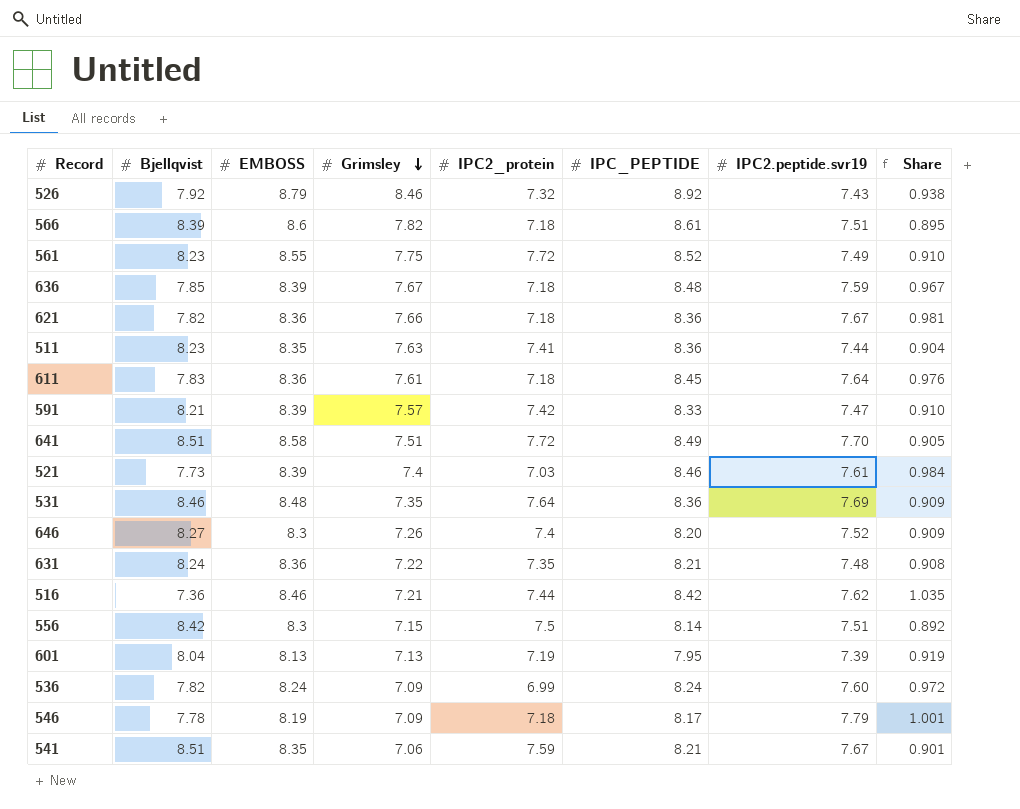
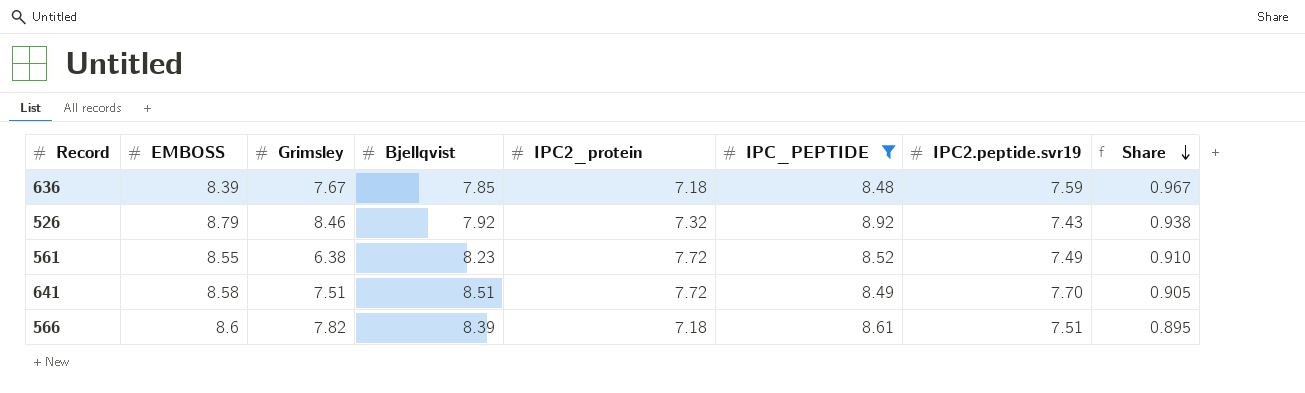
filter: none -> IPC_PEPTIDE >= 8.48
row order: Grimsley descending -> Share descending
column Bjellqvist | position: 2 -> 4
561 | Grimsley: 7.75 -> 6.38

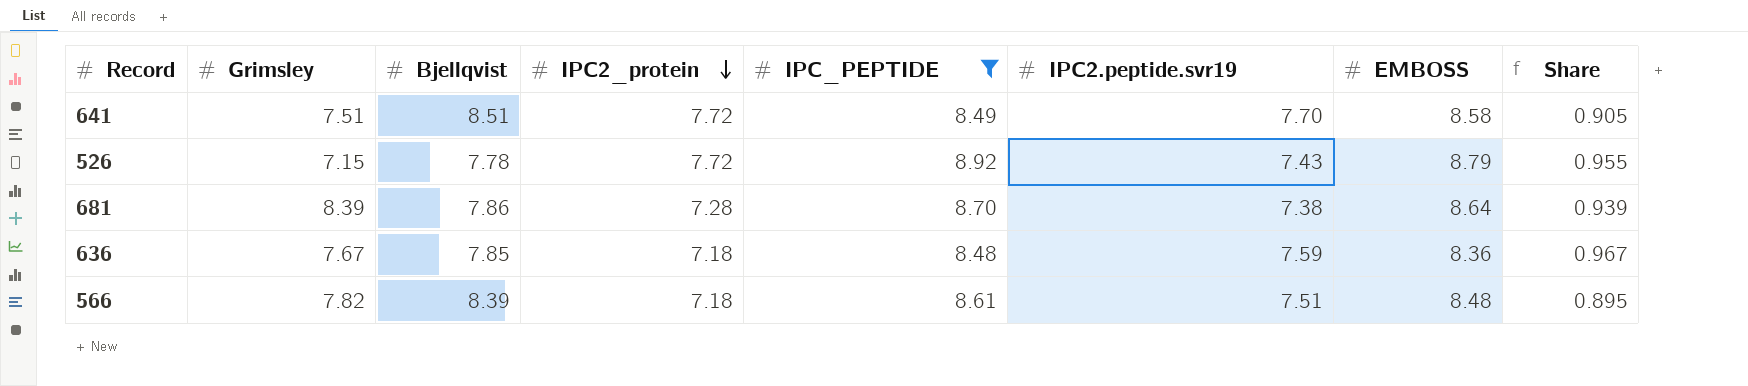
row order: Share descending -> IPC2_protein descending
column EMBOSS | position: 2 -> 7
row 561: 8.55 | 6.38 | 8.23 | 7.72 | 8.52 | 7.49 | 0.910 -> none
526 | Grimsley: 8.46 -> 7.15
526 | Bjellqvist: 7.92 -> 7.78
526 | IPC2_protein: 7.32 -> 7.72
526 | Share: 0.938 -> 0.955
row 681: none -> 8.39 | 7.86 | 7.28 | 8.70 | 7.38 | 8.64 | 0.939
636 | EMBOSS: 8.39 -> 8.36
566 | EMBOSS: 8.6 -> 8.48

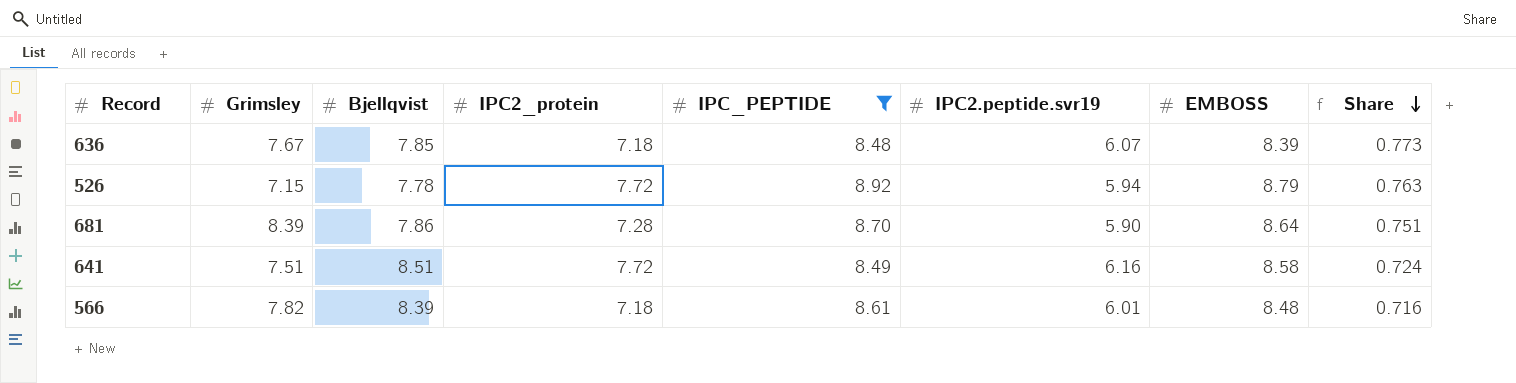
row order: IPC2_protein descending -> Share descending
636 | IPC2.peptide.svr19: 7.59 -> 6.07
636 | EMBOSS: 8.36 -> 8.39
636 | Share: 0.967 -> 0.773
526 | IPC2.peptide.svr19: 7.43 -> 5.94
526 | Share: 0.955 -> 0.763
681 | IPC2.peptide.svr19: 7.38 -> 5.90
681 | Share: 0.939 -> 0.751
641 | IPC2.peptide.svr19: 7.70 -> 6.16
641 | Share: 0.905 -> 0.724
566 | IPC2.peptide.svr19: 7.51 -> 6.01
566 | Share: 0.895 -> 0.716

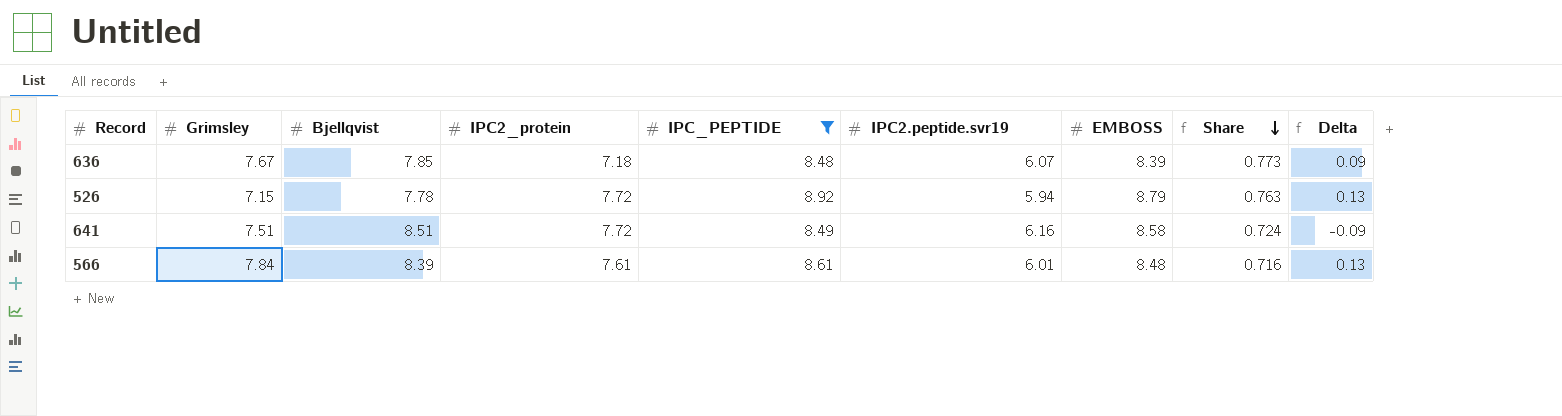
column Delta | formula: none -> [IPC_PEPTIDE] - [EMBOSS]
row 681: 8.39 | 7.86 | 7.28 | 8.70 | 5.90 | 8.64 | 0.751 -> none
566 | Grimsley: 7.82 -> 7.84
566 | IPC2_protein: 7.18 -> 7.61

